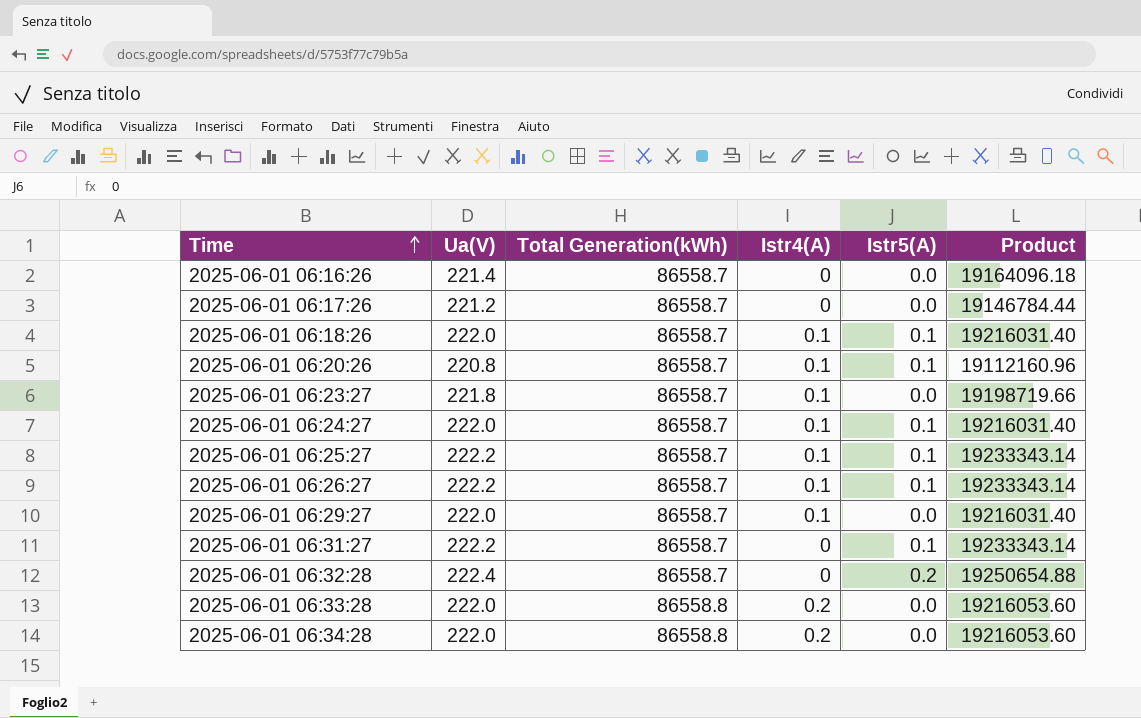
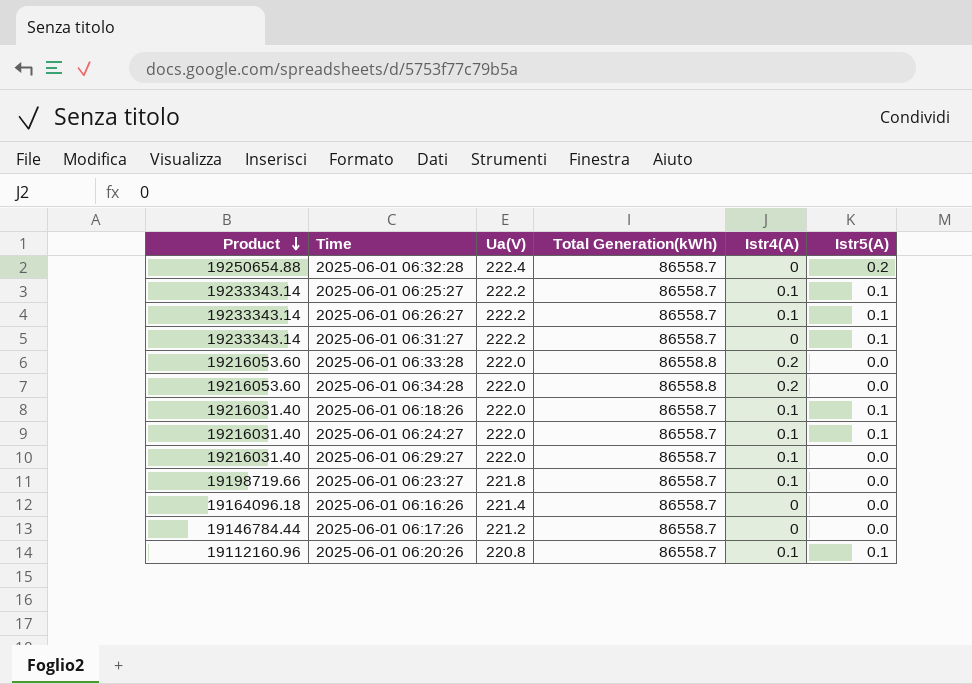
row order: Time ascending -> Product descending
column Product | position: 6 -> 1

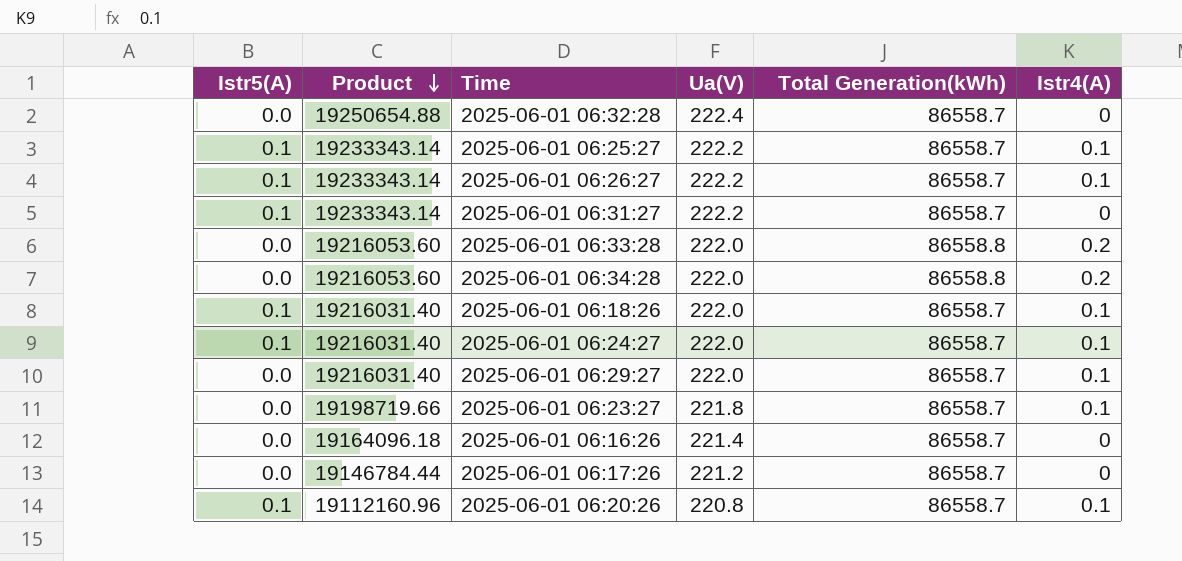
column Istr5(A) | position: 6 -> 1
2025-06-01 06:32:28 | Istr5(A): 0.2 -> 0.0

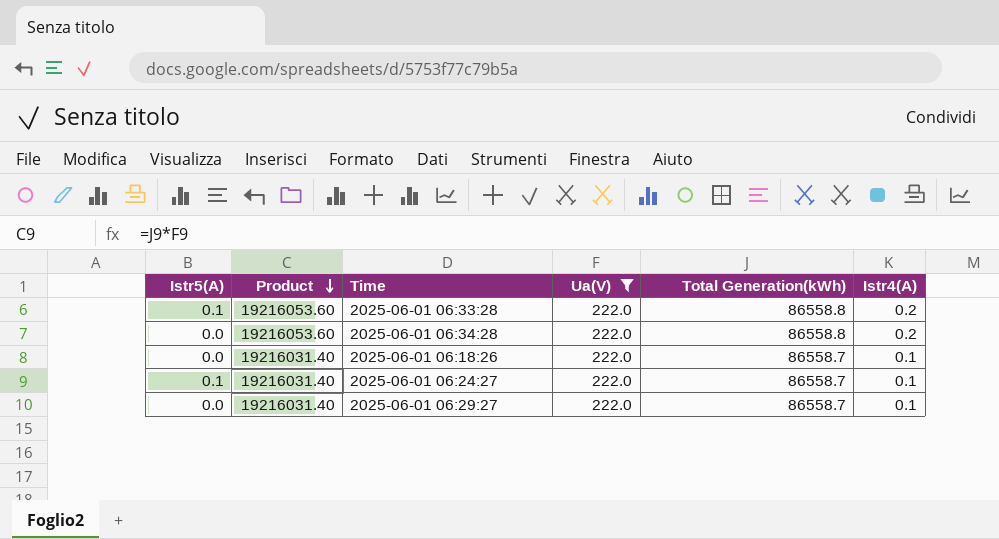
filter: none -> Ua(V) = 222.0
2025-06-01 06:33:28 | Istr5(A): 0.0 -> 0.1
2025-06-01 06:18:26 | Istr5(A): 0.1 -> 0.0

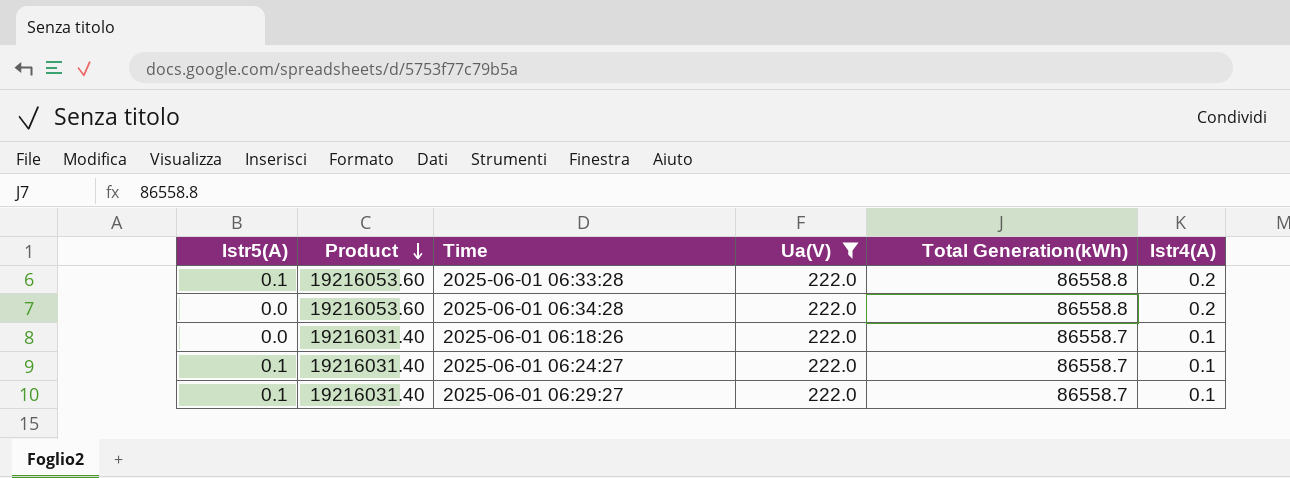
2025-06-01 06:29:27 | Istr5(A): 0.0 -> 0.1

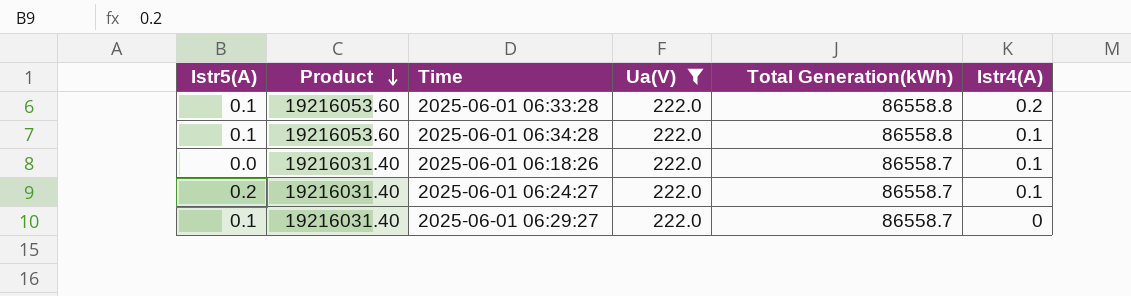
2025-06-01 06:34:28 | Istr5(A): 0.0 -> 0.1
2025-06-01 06:34:28 | Istr4(A): 0.2 -> 0.1
2025-06-01 06:24:27 | Istr5(A): 0.1 -> 0.2
2025-06-01 06:29:27 | Istr4(A): 0.1 -> 0

